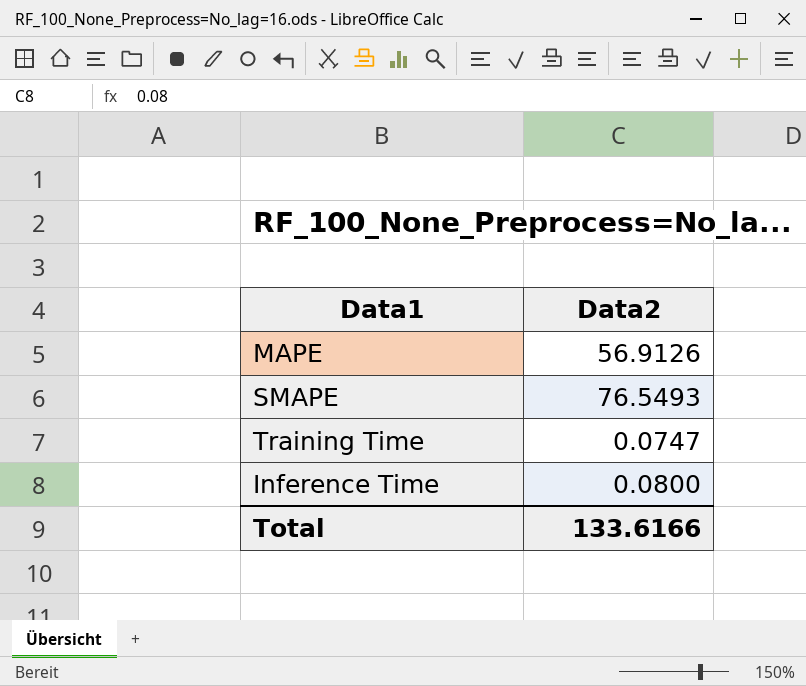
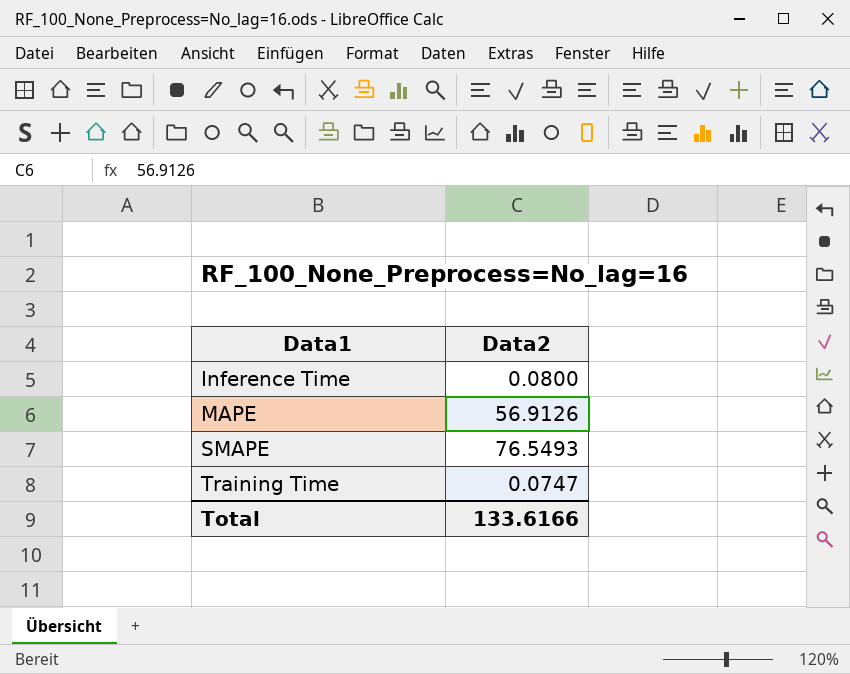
row order: none -> Data1 ascending

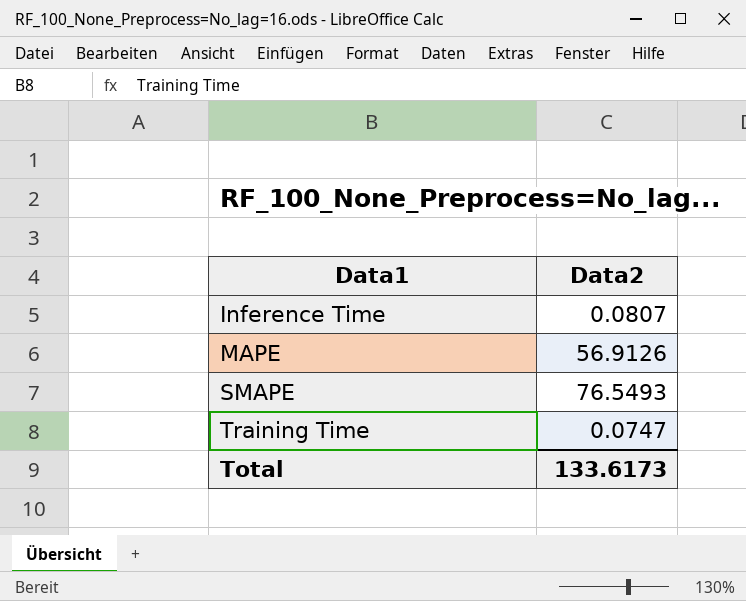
Inference Time | Data2: 0.0800 -> 0.0807
Total | Data2: 133.6166 -> 133.6173

